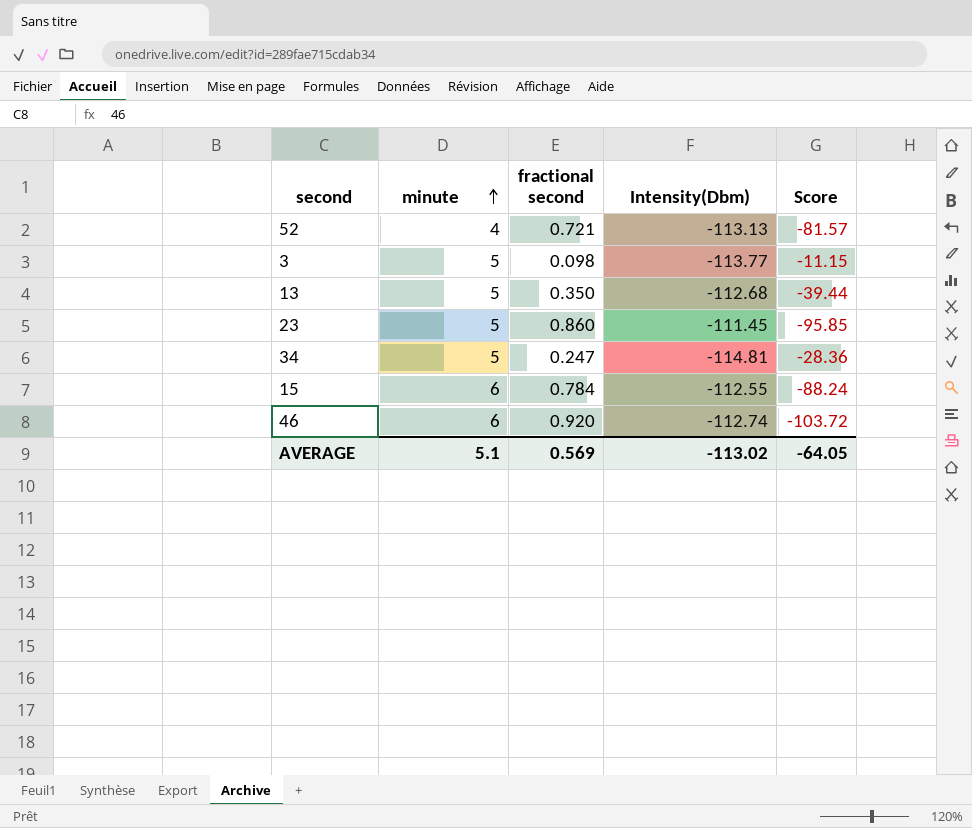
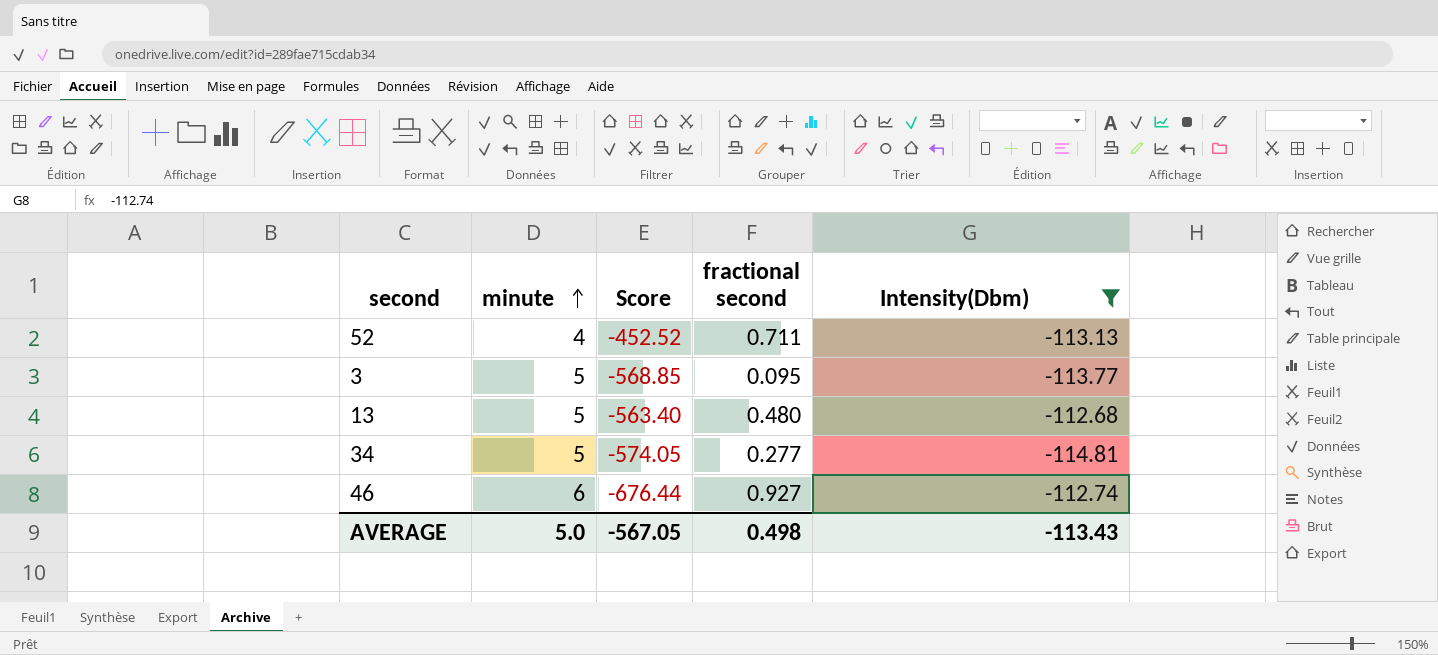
filter: none -> Intensity(Dbm) <= -112.68
column Score | formula: [fractional second] * [Intensity(Dbm)] -> [minute] * [Intensity(Dbm)]
column Score | position: 5 -> 3
52 | fractional second: 0.721 -> 0.711
3 | fractional second: 0.098 -> 0.095
13 | fractional second: 0.350 -> 0.480
34 | fractional second: 0.247 -> 0.277
46 | fractional second: 0.920 -> 0.927
AVERAGE | minute: 5.1 -> 5.0
AVERAGE | Score: -64.05 -> -567.05
AVERAGE | fractional second: 0.569 -> 0.498
AVERAGE | Intensity(Dbm): -113.02 -> -113.43

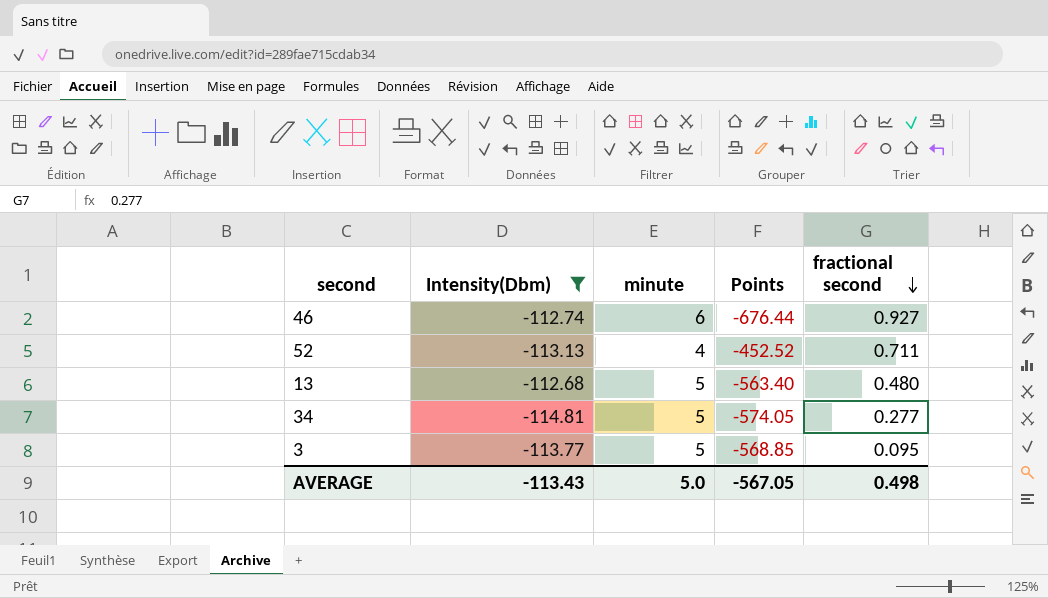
row order: minute ascending -> fractional second descending
column Intensity(Dbm) | position: 5 -> 2
column name: Score -> Points

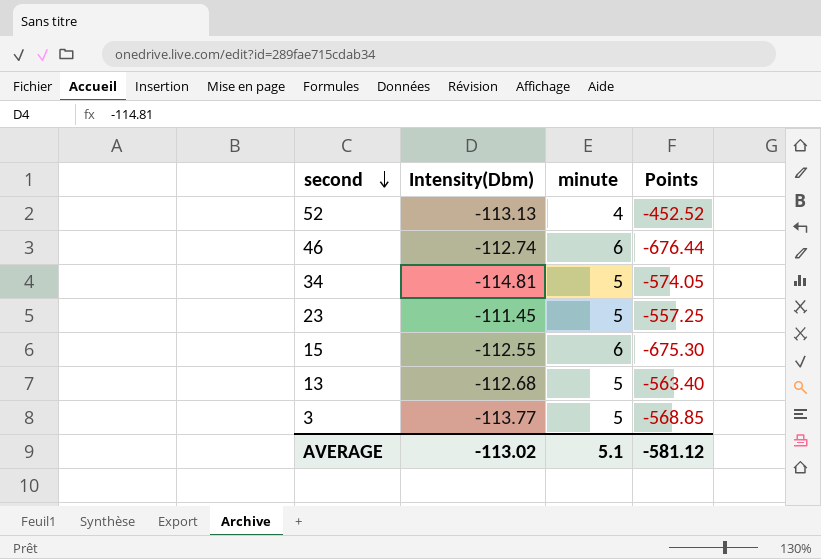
filter: Intensity(Dbm) <= -112.68 -> none
row order: fractional second descending -> second descending
column fractional second | position: 5 -> none
AVERAGE | Intensity(Dbm): -113.43 -> -113.02
AVERAGE | minute: 5.0 -> 5.1
AVERAGE | Points: -567.05 -> -581.12

